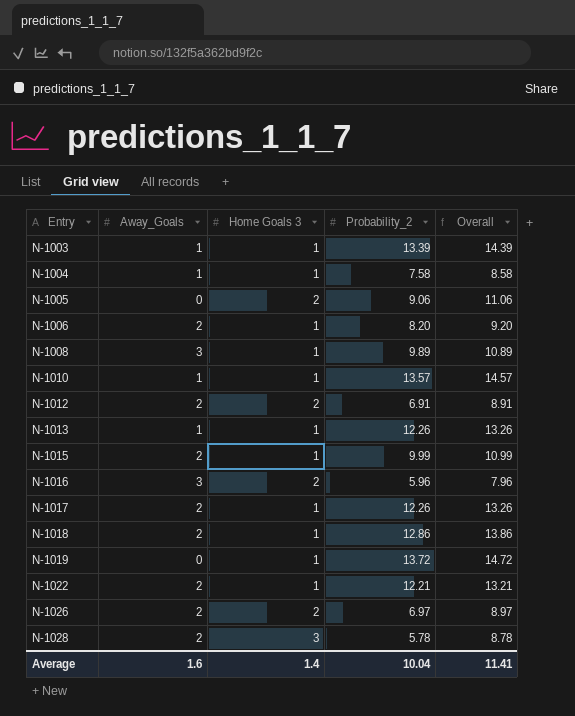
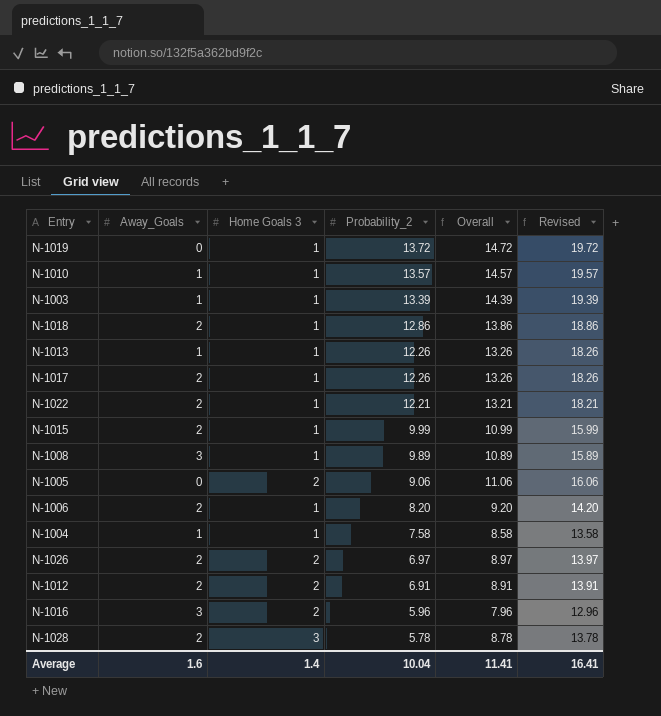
row order: Entry ascending -> Probability_2 descending
column Revised | formula: none -> [Overall] + 5

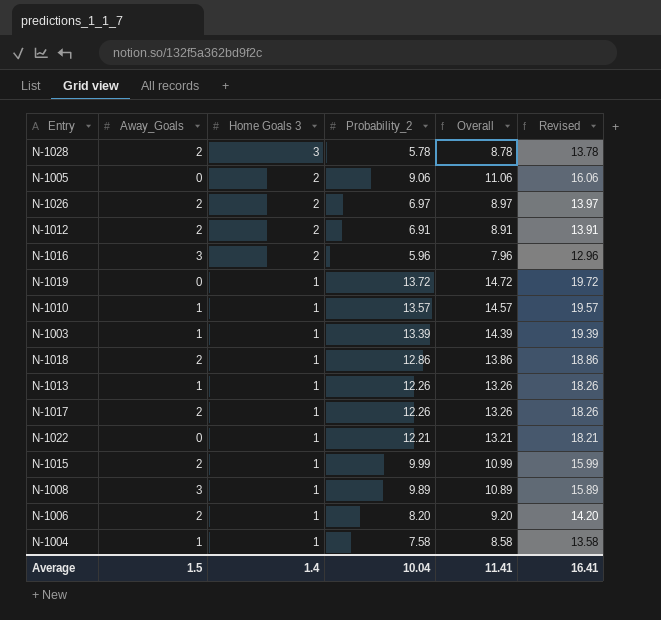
row order: Probability_2 descending -> Home Goals 3 descending
N-1022 | Away_Goals: 2 -> 0
Average | Away_Goals: 1.6 -> 1.5

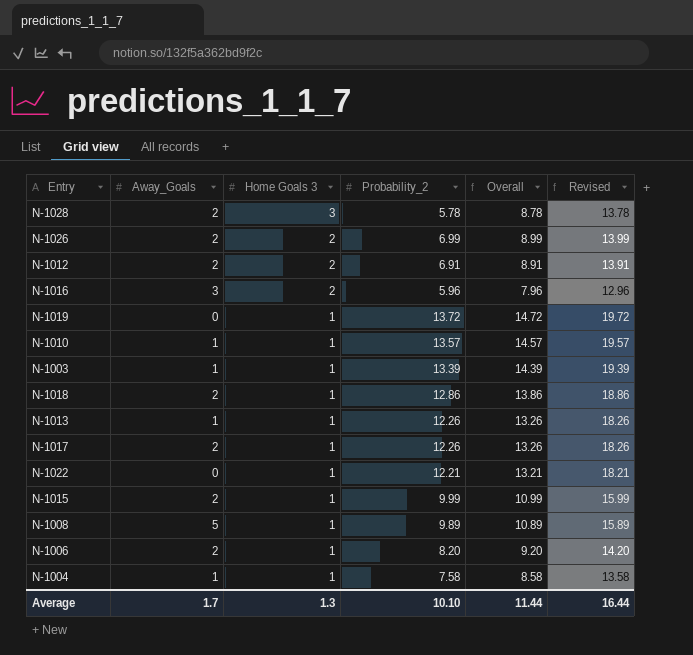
row N-1005: 0 | 2 | 9.06 | 11.06 | 16.06 -> none
N-1026 | Probability_2: 6.97 -> 6.99
N-1026 | Overall: 8.97 -> 8.99
N-1026 | Revised: 13.97 -> 13.99
N-1008 | Away_Goals: 3 -> 5
Average | Away_Goals: 1.5 -> 1.7
Average | Home Goals 3: 1.4 -> 1.3
Average | Probability_2: 10.04 -> 10.10
Average | Overall: 11.41 -> 11.44
Average | Revised: 16.41 -> 16.44

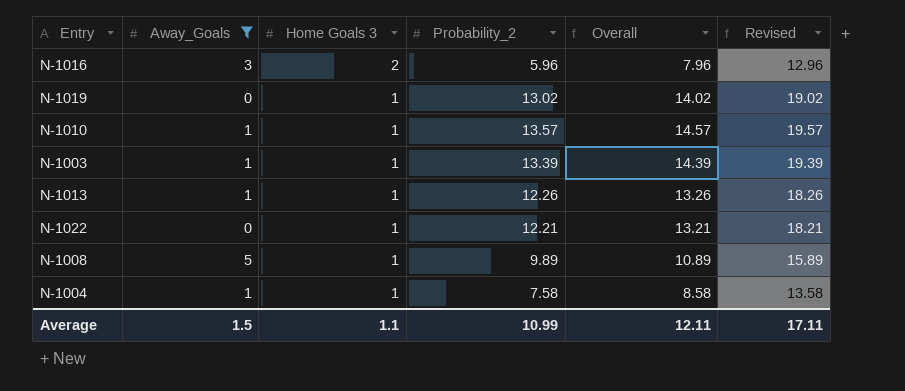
filter: none -> Away_Goals != 2
N-1019 | Probability_2: 13.72 -> 13.02
N-1019 | Overall: 14.72 -> 14.02
N-1019 | Revised: 19.72 -> 19.02
Average | Away_Goals: 1.7 -> 1.5
Average | Home Goals 3: 1.3 -> 1.1
Average | Probability_2: 10.10 -> 10.99
Average | Overall: 11.44 -> 12.11
Average | Revised: 16.44 -> 17.11

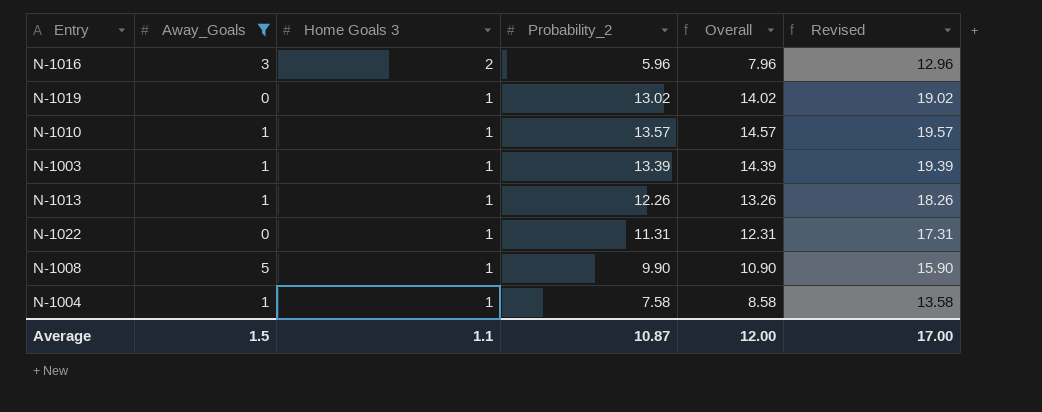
N-1022 | Probability_2: 12.21 -> 11.31
N-1022 | Overall: 13.21 -> 12.31
N-1022 | Revised: 18.21 -> 17.31
N-1008 | Probability_2: 9.89 -> 9.90
N-1008 | Overall: 10.89 -> 10.90
N-1008 | Revised: 15.89 -> 15.90
Average | Probability_2: 10.99 -> 10.87
Average | Overall: 12.11 -> 12.00
Average | Revised: 17.11 -> 17.00

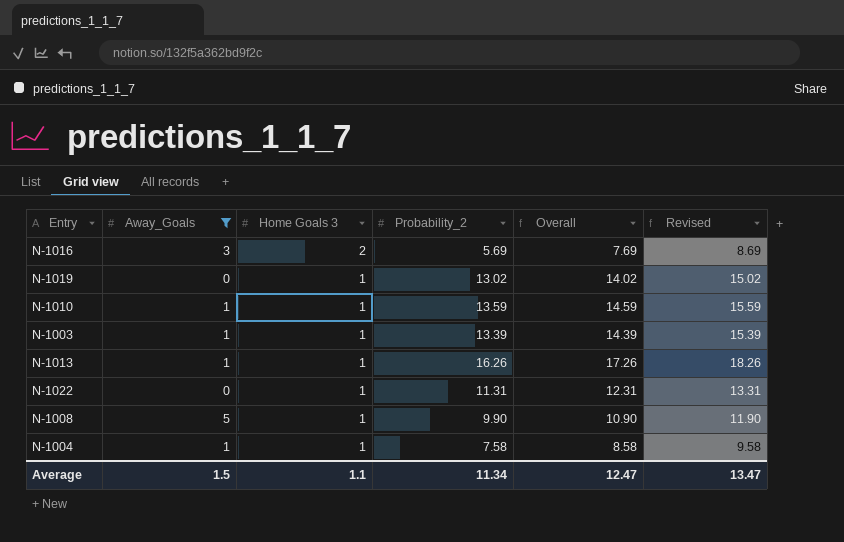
column Revised | formula: [Overall] + 5 -> [Overall] + 1
N-1016 | Probability_2: 5.96 -> 5.69
N-1016 | Overall: 7.96 -> 7.69
N-1010 | Probability_2: 13.57 -> 13.59
N-1010 | Overall: 14.57 -> 14.59
N-1013 | Probability_2: 12.26 -> 16.26
N-1013 | Overall: 13.26 -> 17.26
Average | Probability_2: 10.87 -> 11.34
Average | Overall: 12.00 -> 12.47
Average | Revised: 17.00 -> 13.47

